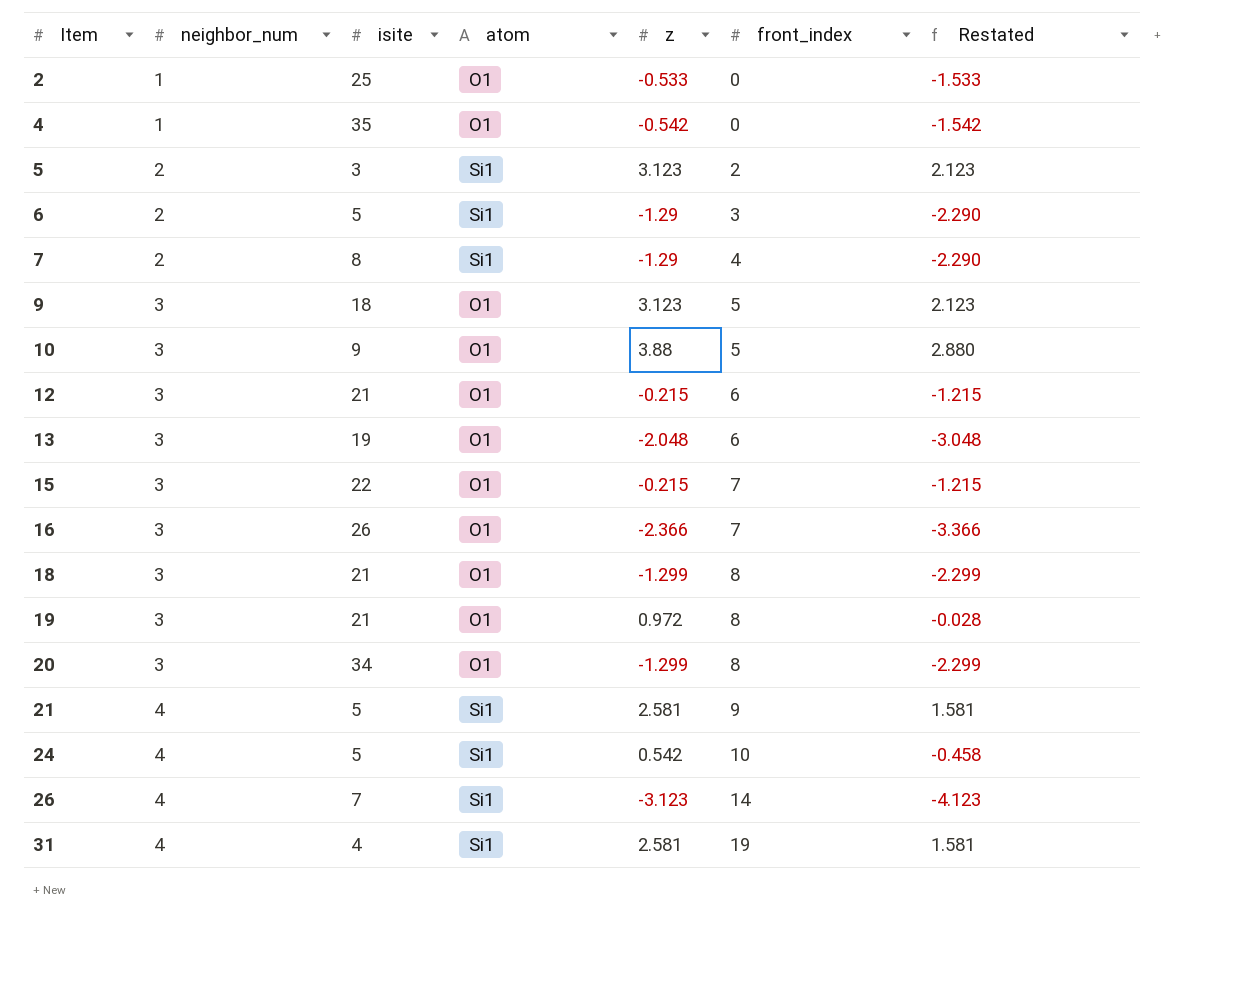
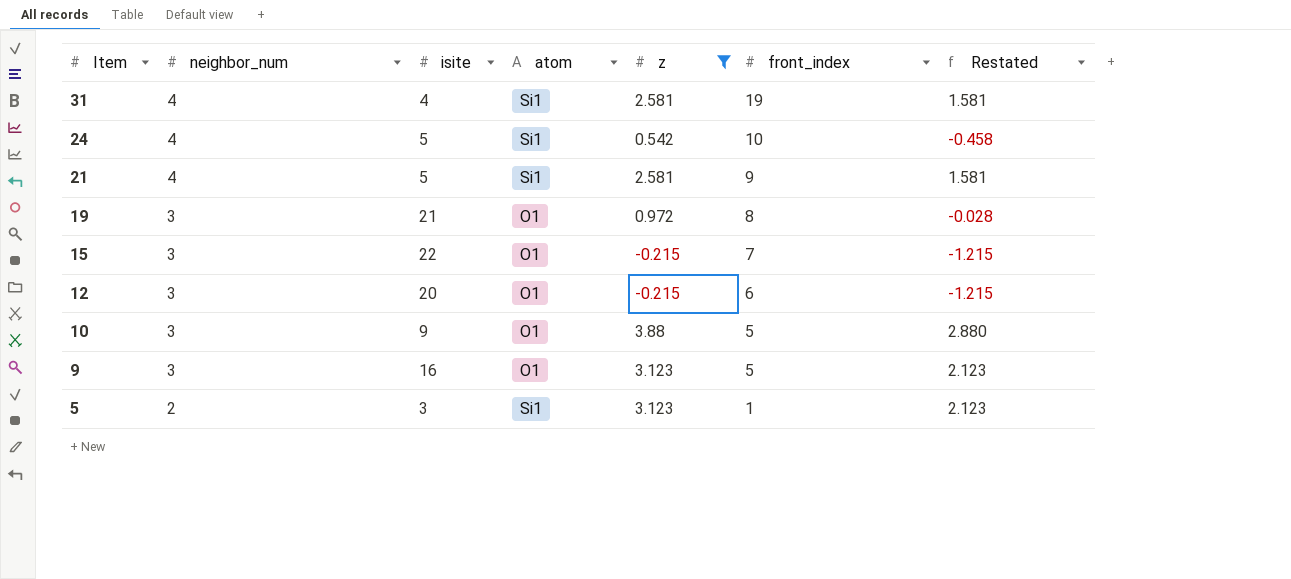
filter: none -> z >= -0.215
row order: Item ascending -> Item descending
12 | isite: 21 -> 20
9 | isite: 18 -> 16
5 | front_index: 2 -> 1

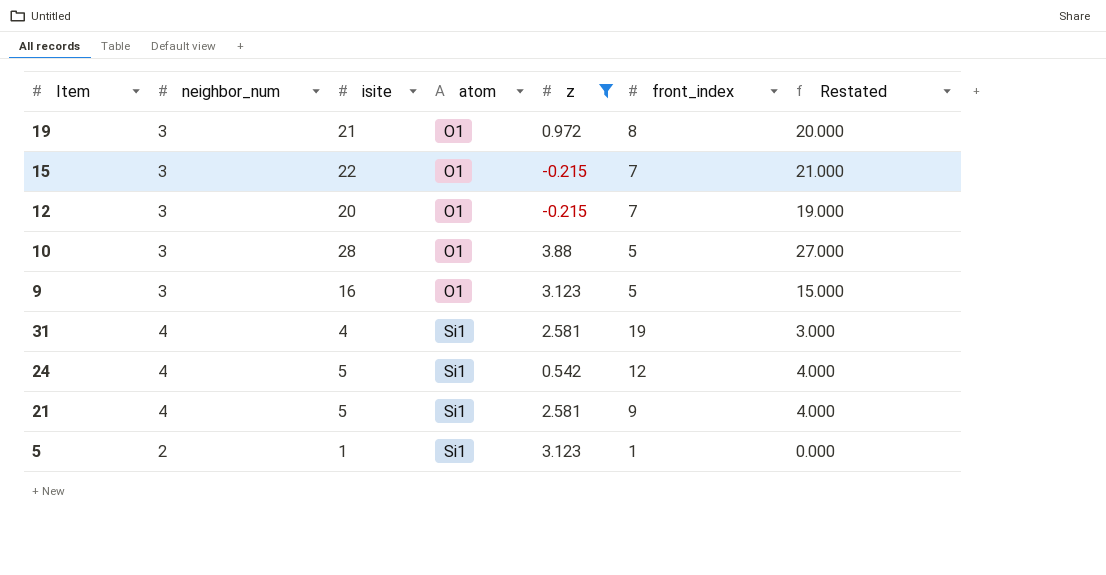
row order: Item descending -> atom ascending
column Restated | formula: [z] - 1 -> [isite] - 1
12 | front_index: 6 -> 7
10 | isite: 9 -> 28
24 | front_index: 10 -> 12
5 | isite: 3 -> 1

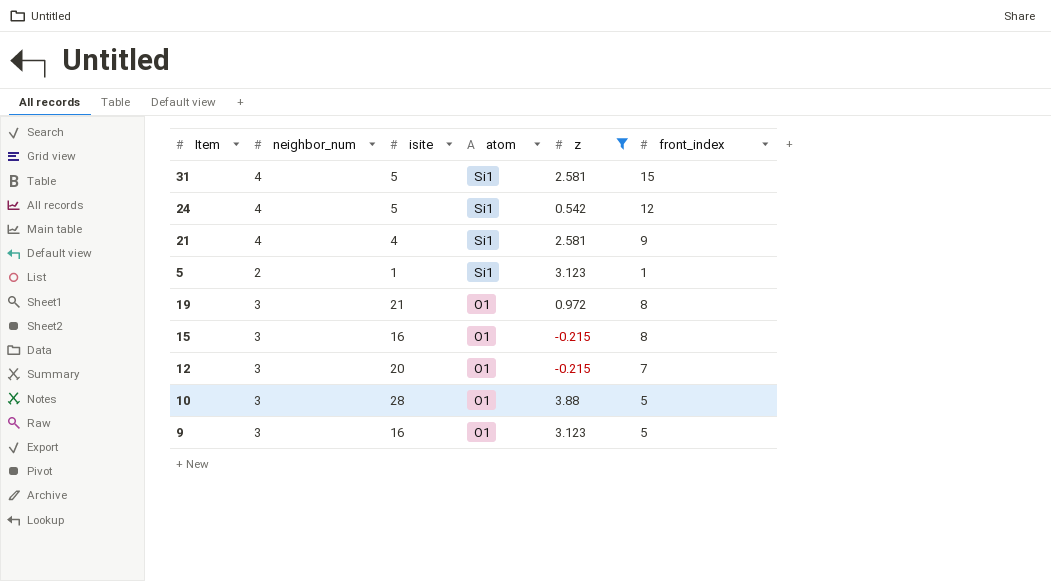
row order: atom ascending -> atom descending
column Restated | formula: [isite] - 1 -> none
31 | isite: 4 -> 5
31 | front_index: 19 -> 15
21 | isite: 5 -> 4
15 | isite: 22 -> 16
15 | front_index: 7 -> 8

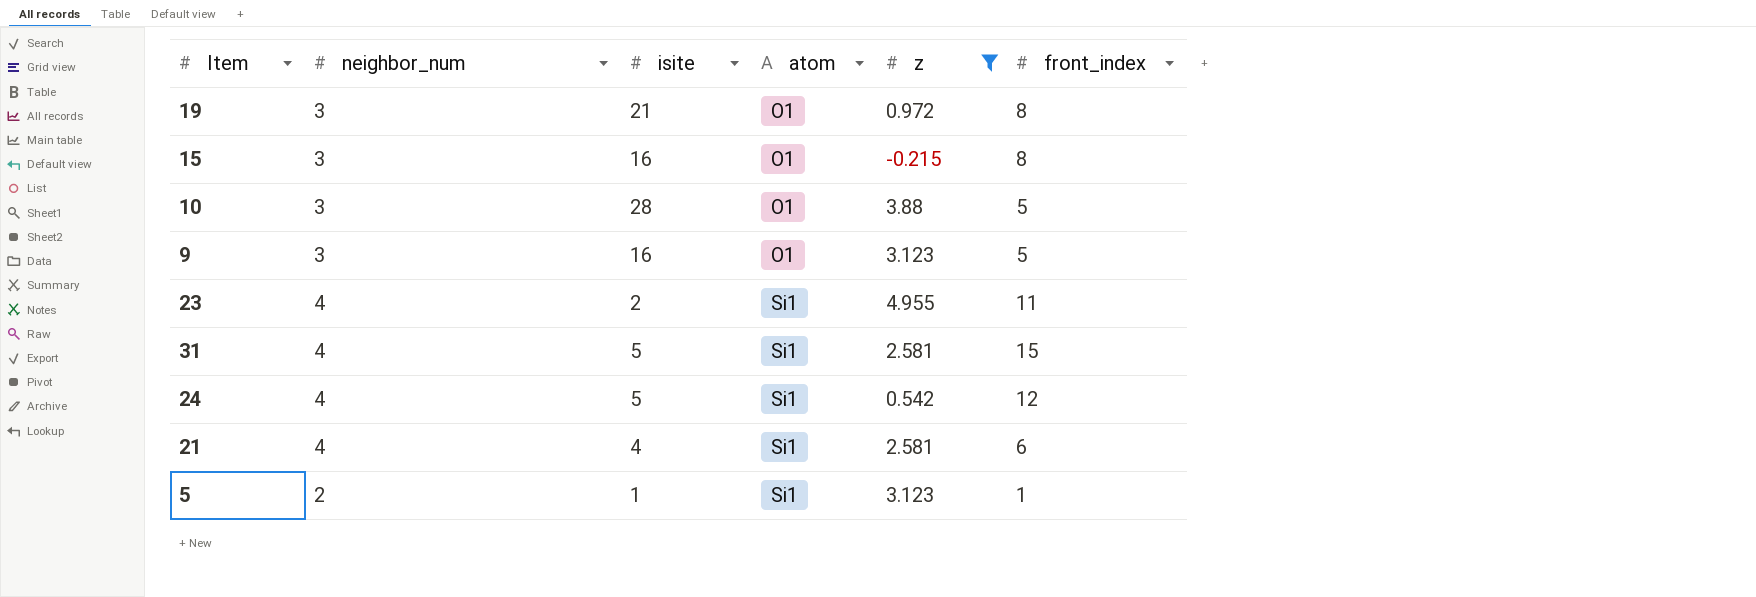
row order: atom descending -> atom ascending
row 12: 3 | 20 | O1 | -0.215 | 7 -> none
row 23: none -> 4 | 2 | Si1 | 4.955 | 11
21 | front_index: 9 -> 6

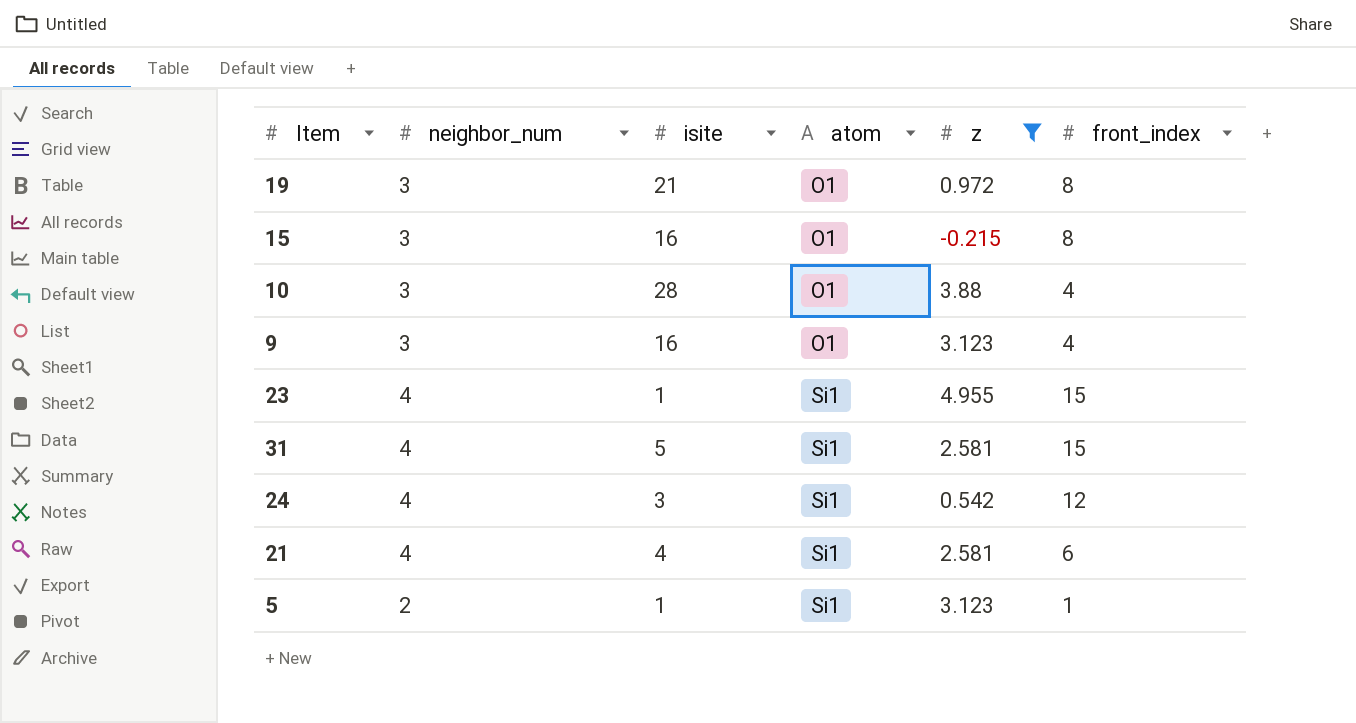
10 | front_index: 5 -> 4
9 | front_index: 5 -> 4
23 | isite: 2 -> 1
23 | front_index: 11 -> 15
24 | isite: 5 -> 3

